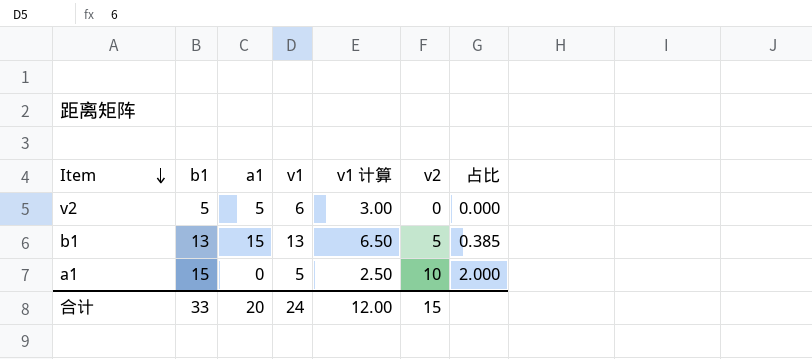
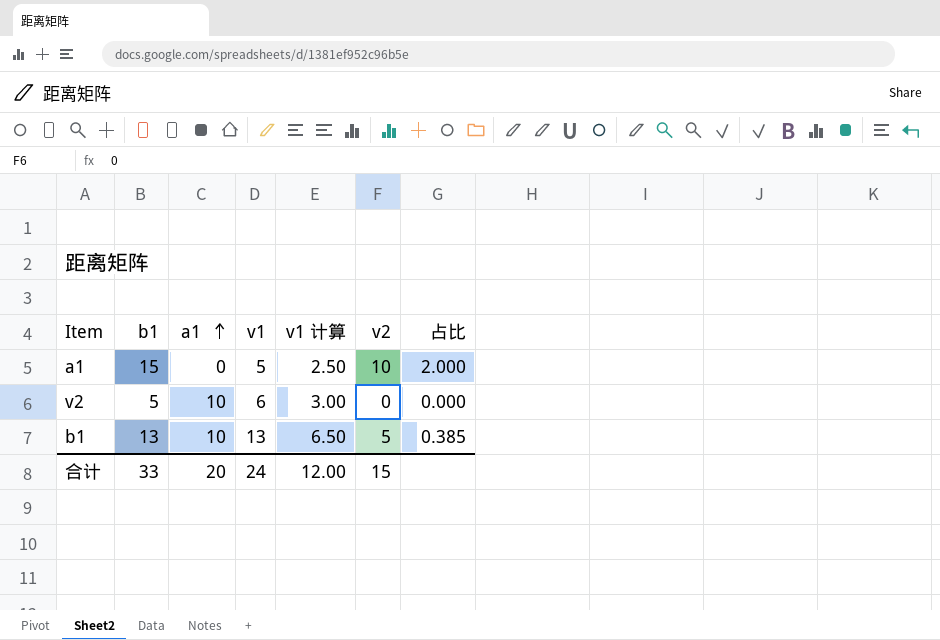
row order: Item descending -> a1 ascending
v2 | a1: 5 -> 10
b1 | a1: 15 -> 10

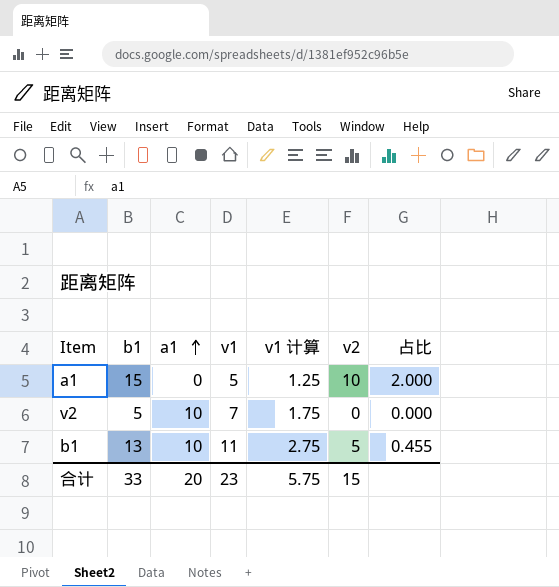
column v1 计算 | formula: [v1] * 0.5 -> [v1] * 0.25
v2 | v1: 6 -> 7
b1 | v1: 13 -> 11
b1 | 占比: 0.385 -> 0.455
合计 | v1: 24 -> 23
合计 | v1 计算: 12.00 -> 5.75

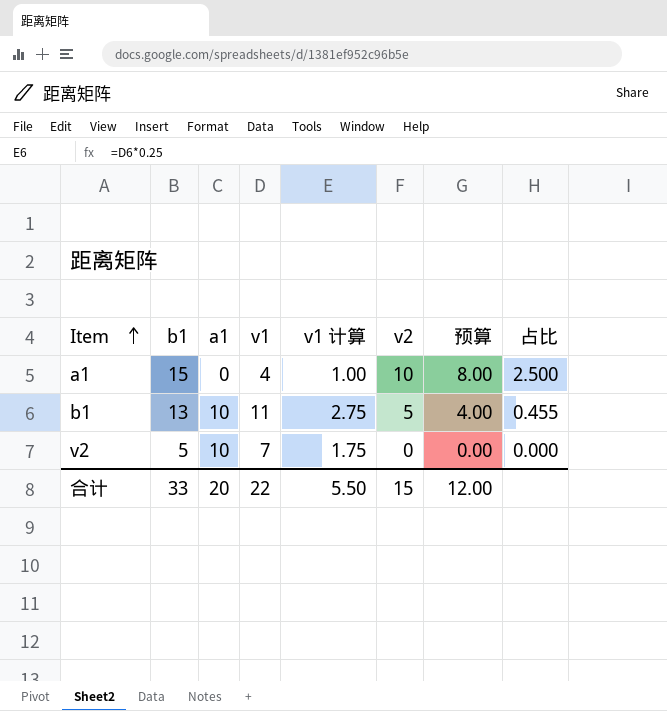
row order: a1 ascending -> Item ascending
column 预算 | formula: none -> [v2] * 0.8
a1 | v1: 5 -> 4
a1 | v1 计算: 1.25 -> 1.00
a1 | 占比: 2.000 -> 2.500
合计 | v1: 23 -> 22
合计 | v1 计算: 5.75 -> 5.50

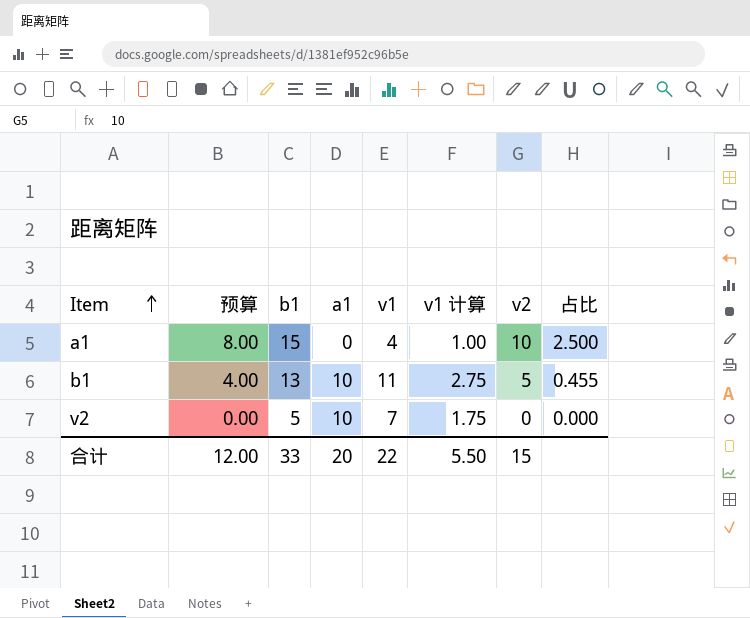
column 预算 | position: 7 -> 2

